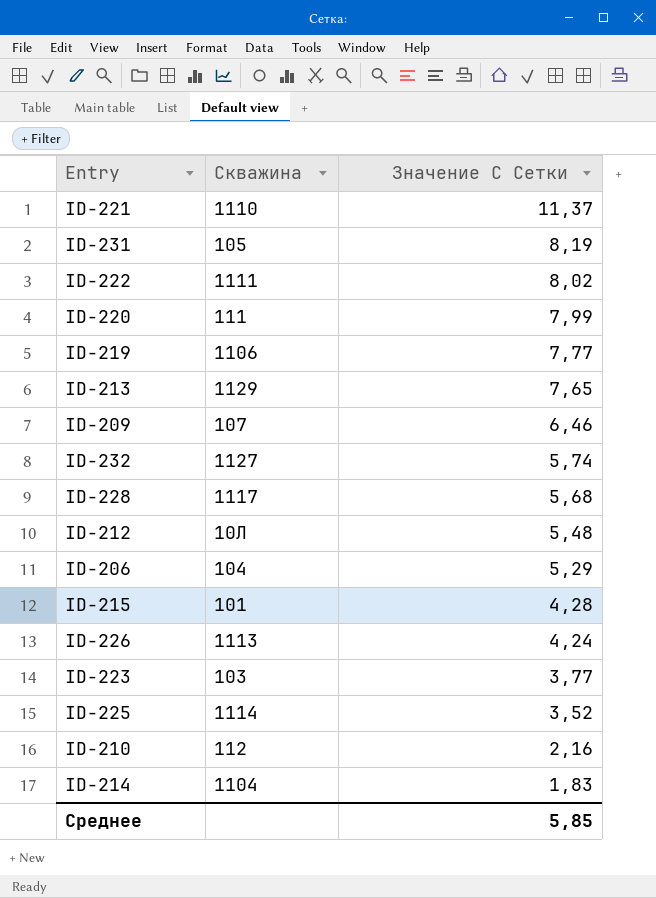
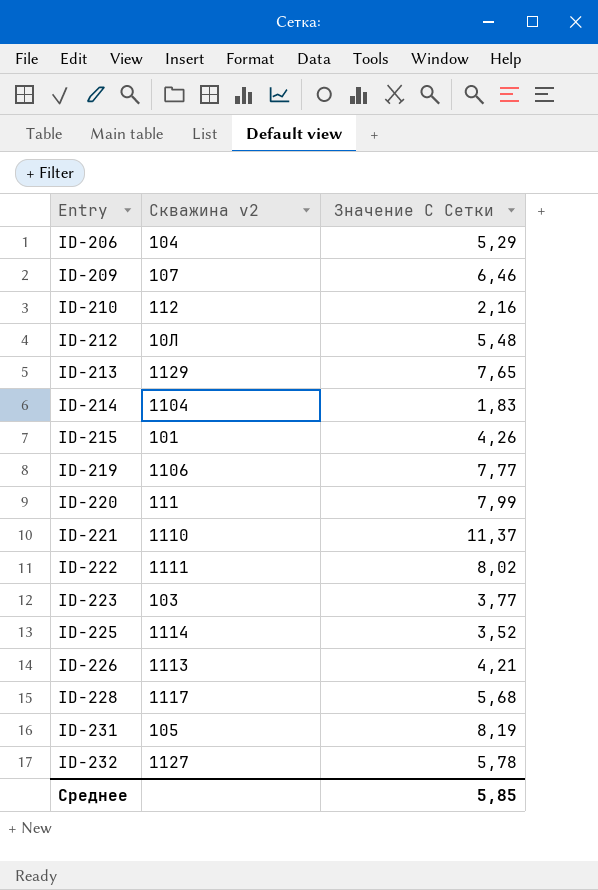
row order: Значение С Сетки descending -> Entry ascending
column name: Скважина -> Скважина v2
ID-215 | Значение С Сетки: 4,28 -> 4,26
ID-226 | Значение С Сетки: 4,24 -> 4,21
ID-232 | Значение С Сетки: 5,74 -> 5,78

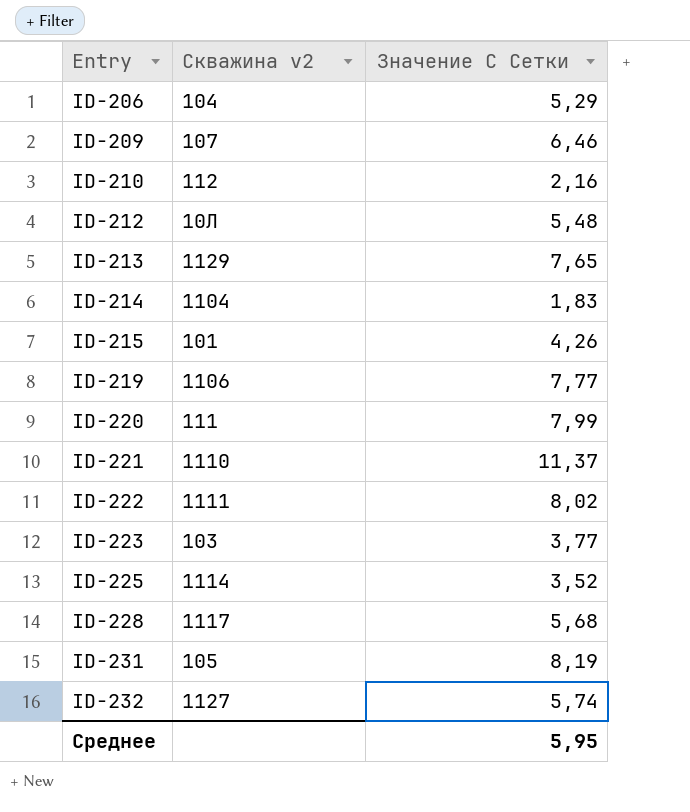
row ID-226: 1113 | 4,21 -> none
ID-232 | Значение С Сетки: 5,78 -> 5,74
Среднее | Значение С Сетки: 5,85 -> 5,95

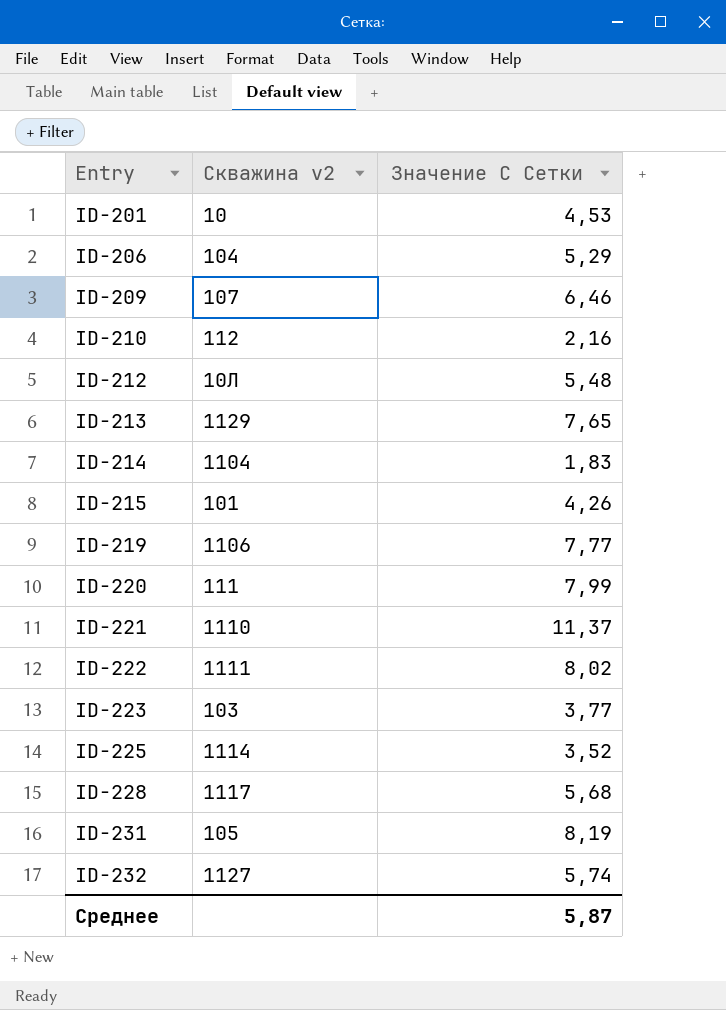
row ID-201: none -> 10 | 4,53
Среднее | Значение С Сетки: 5,95 -> 5,87

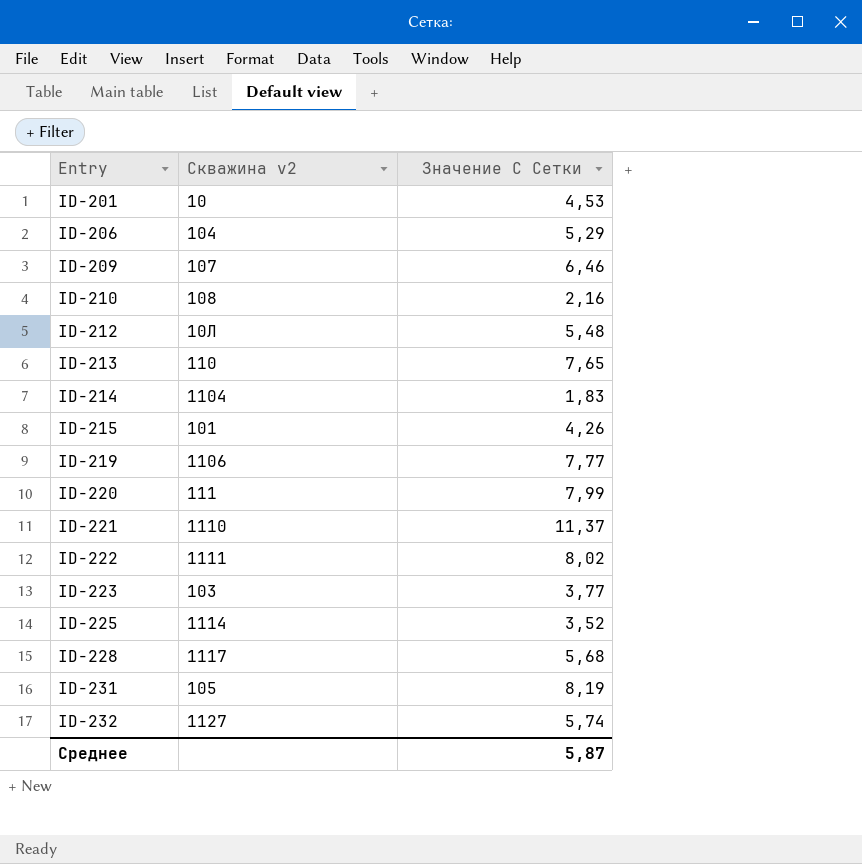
ID-210 | Скважина v2: 112 -> 108
ID-213 | Скважина v2: 1129 -> 110

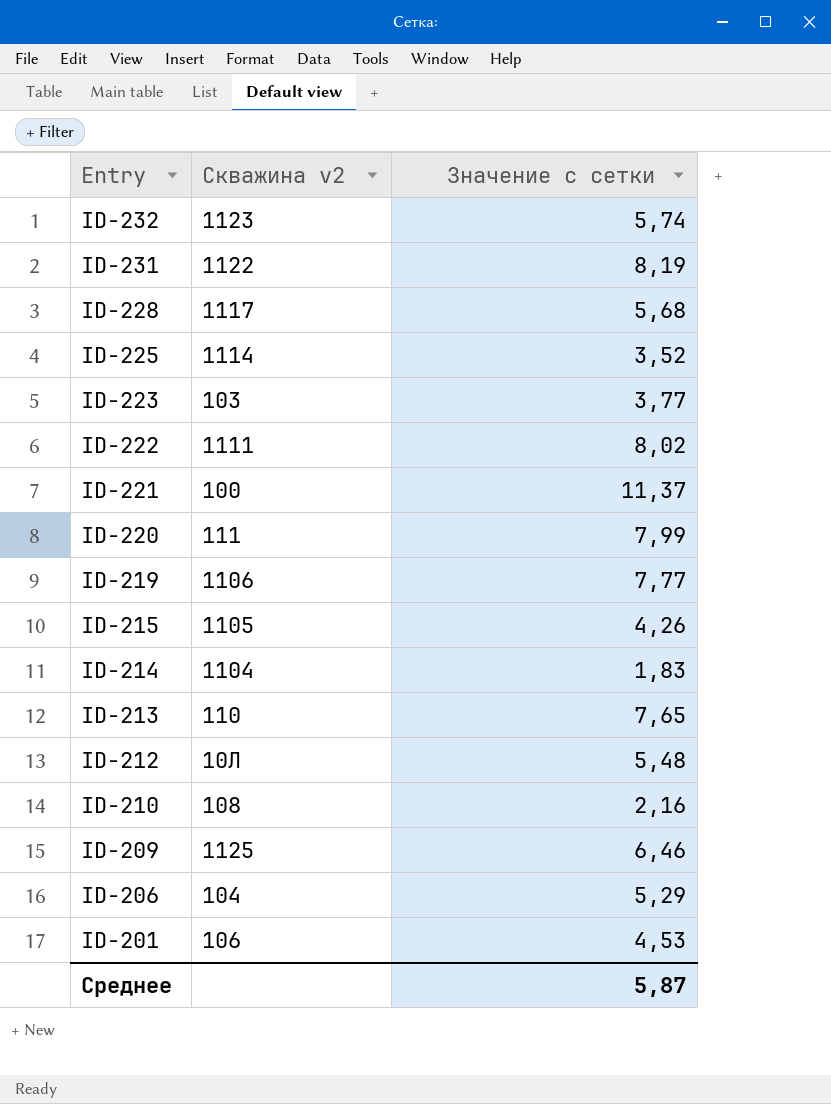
row order: Entry ascending -> Entry descending
column name: Значение С Сетки -> Значение с сетки
ID-232 | Скважина v2: 1127 -> 1123
ID-231 | Скважина v2: 105 -> 1122
ID-221 | Скважина v2: 1110 -> 100
ID-215 | Скважина v2: 101 -> 1105
ID-209 | Скважина v2: 107 -> 1125
ID-201 | Скважина v2: 10 -> 106

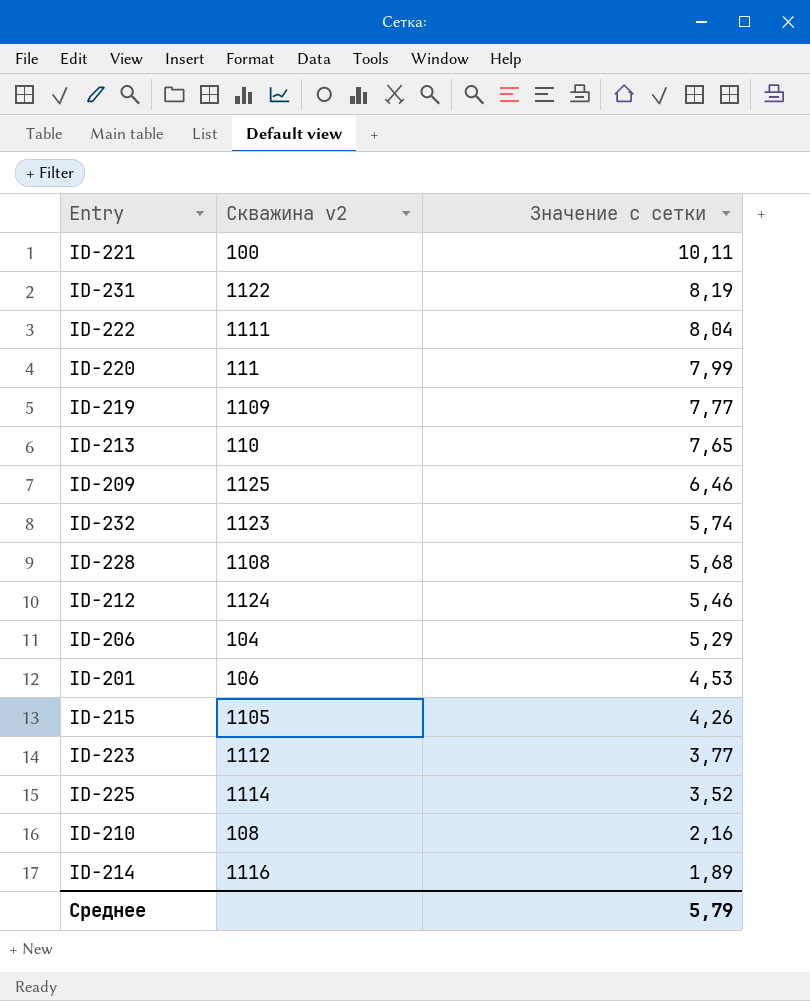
row order: Entry descending -> Значение с сетки descending
ID-221 | Значение с сетки: 11,37 -> 10,11
ID-222 | Значение с сетки: 8,02 -> 8,04
ID-219 | Скважина v2: 1106 -> 1109
ID-228 | Скважина v2: 1117 -> 1108
ID-212 | Скважина v2: 10Л -> 1124
ID-212 | Значение с сетки: 5,48 -> 5,46
ID-223 | Скважина v2: 103 -> 1112
ID-214 | Скважина v2: 1104 -> 1116
ID-214 | Значение с сетки: 1,83 -> 1,89
Среднее | Значение с сетки: 5,87 -> 5,79

